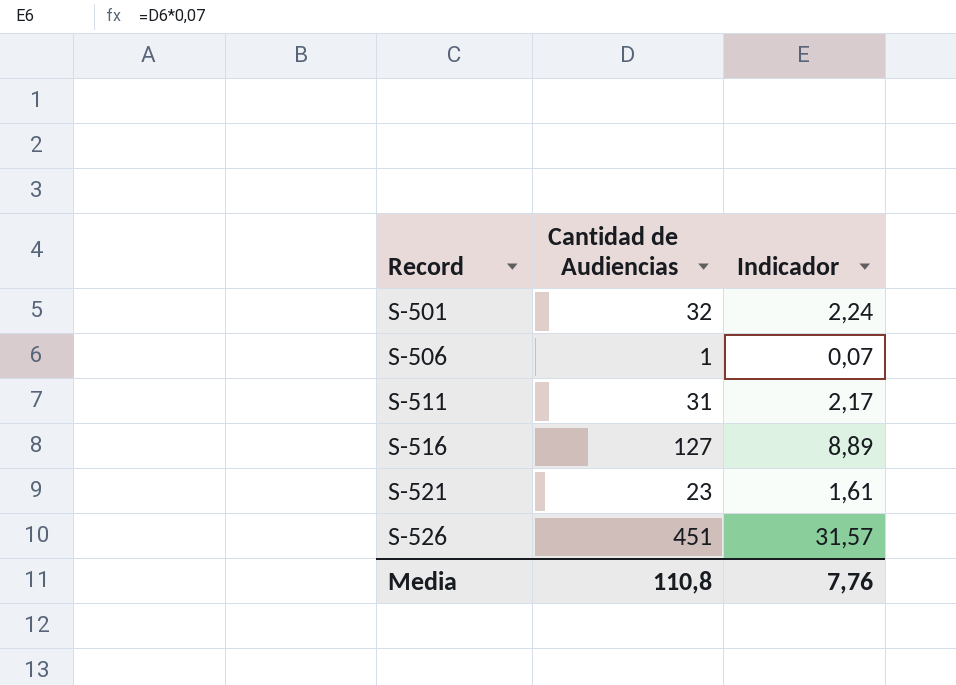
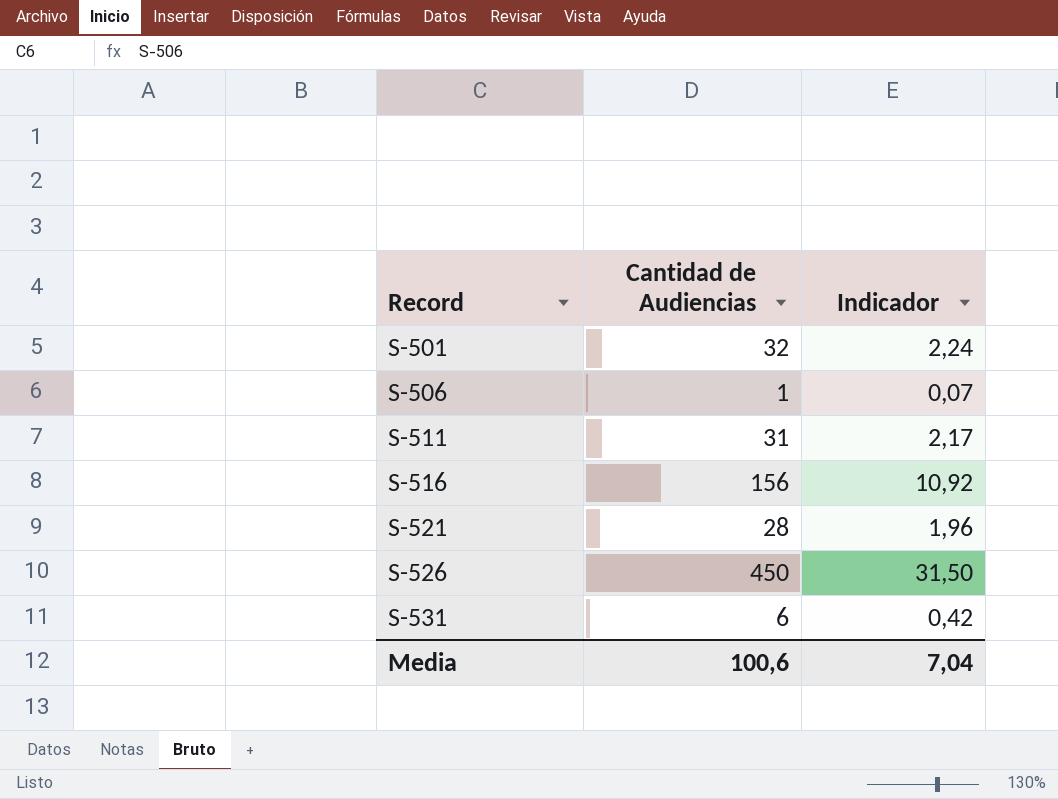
S-516 | Cantidad de Audiencias: 127 -> 156
S-516 | Indicador: 8,89 -> 10,92
S-521 | Cantidad de Audiencias: 23 -> 28
S-521 | Indicador: 1,61 -> 1,96
S-526 | Cantidad de Audiencias: 451 -> 450
S-526 | Indicador: 31,57 -> 31,50
row S-531: none -> 6 | 0,42
Media | Cantidad de Audiencias: 110,8 -> 100,6
Media | Indicador: 7,76 -> 7,04

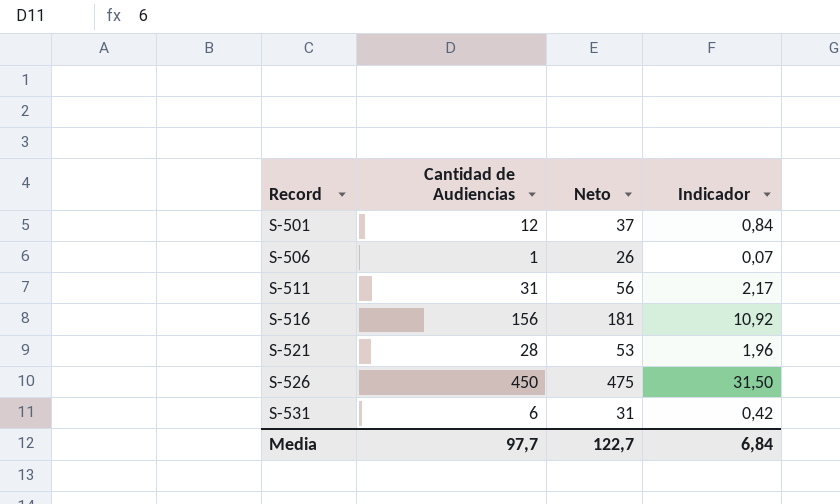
column Neto | formula: none -> [Cantidad de Audiencias] + 25
S-501 | Cantidad de Audiencias: 32 -> 12
S-501 | Indicador: 2,24 -> 0,84
Media | Cantidad de Audiencias: 100,6 -> 97,7
Media | Indicador: 7,04 -> 6,84

